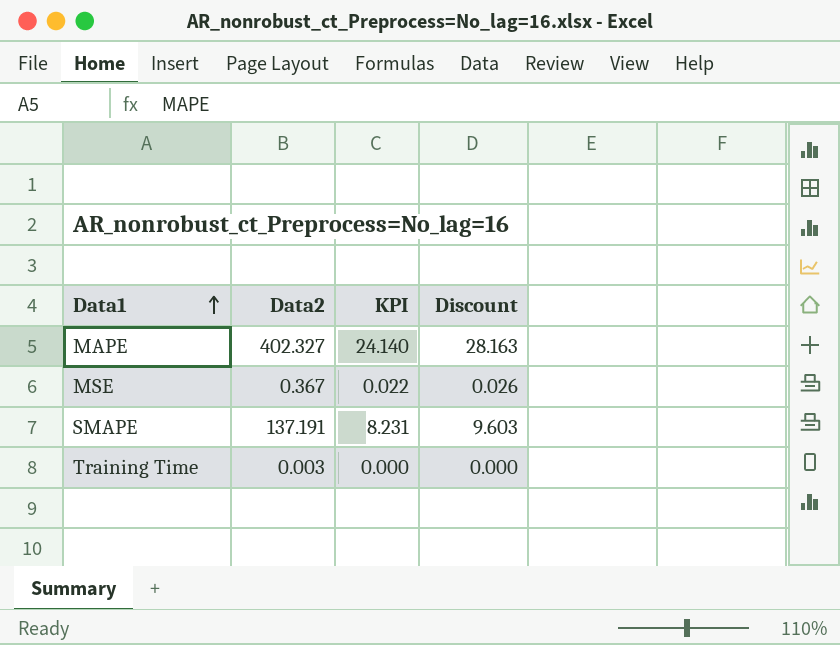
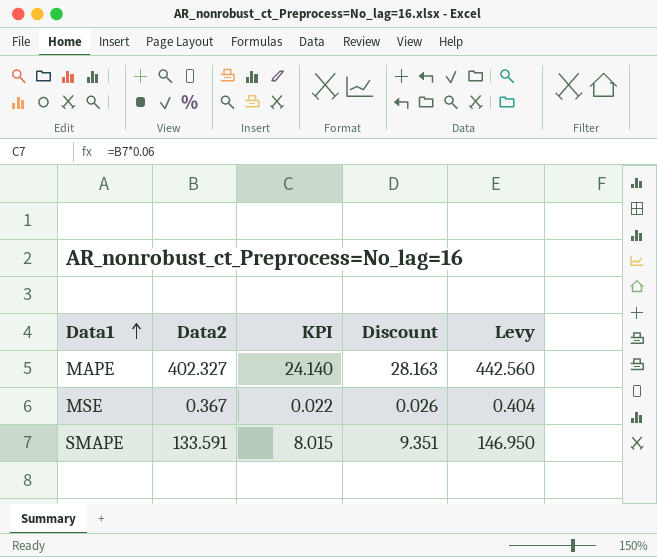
column Levy | formula: none -> [Data2] * 1.1
row Training Time: 0.003 | 0.000 | 0.000 -> none
SMAPE | Data2: 137.191 -> 133.591
SMAPE | KPI: 8.231 -> 8.015
SMAPE | Discount: 9.603 -> 9.351

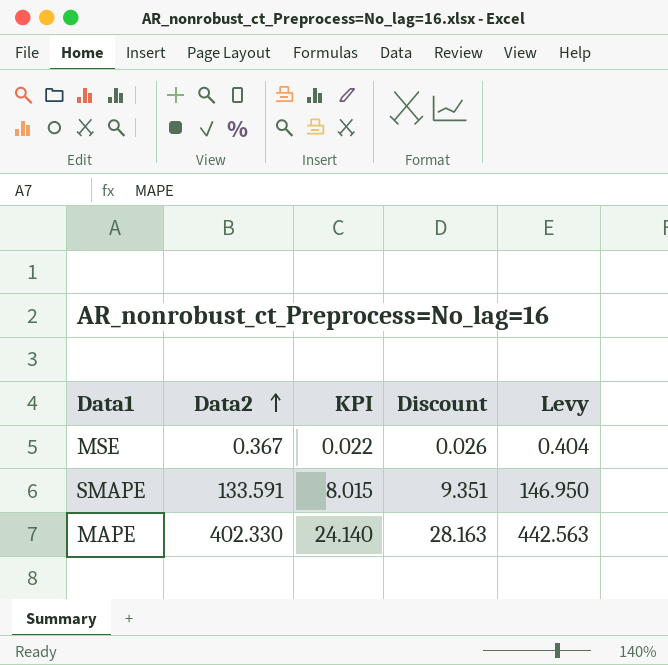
row order: Data1 ascending -> Data2 ascending
MAPE | Data2: 402.327 -> 402.330
MAPE | Levy: 442.560 -> 442.563

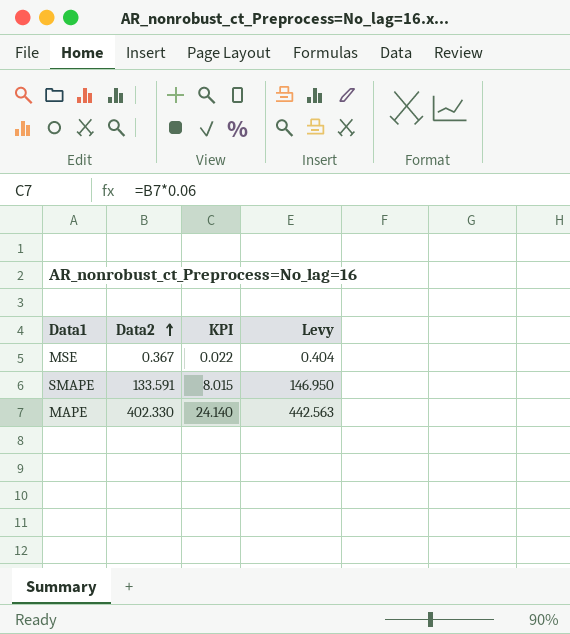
column Discount | formula: [Data2] * 0.07 -> none

